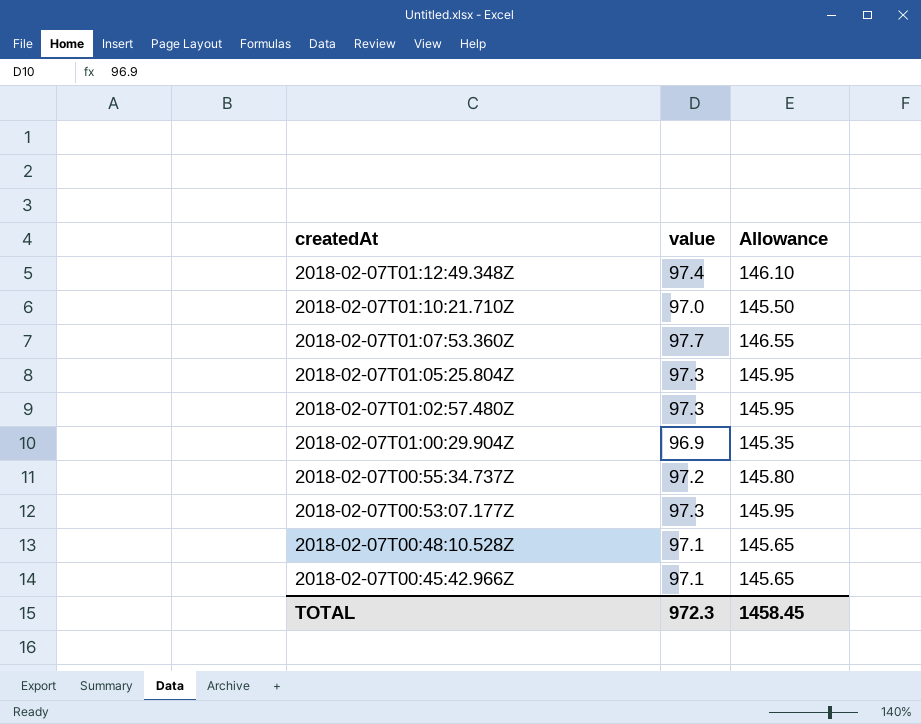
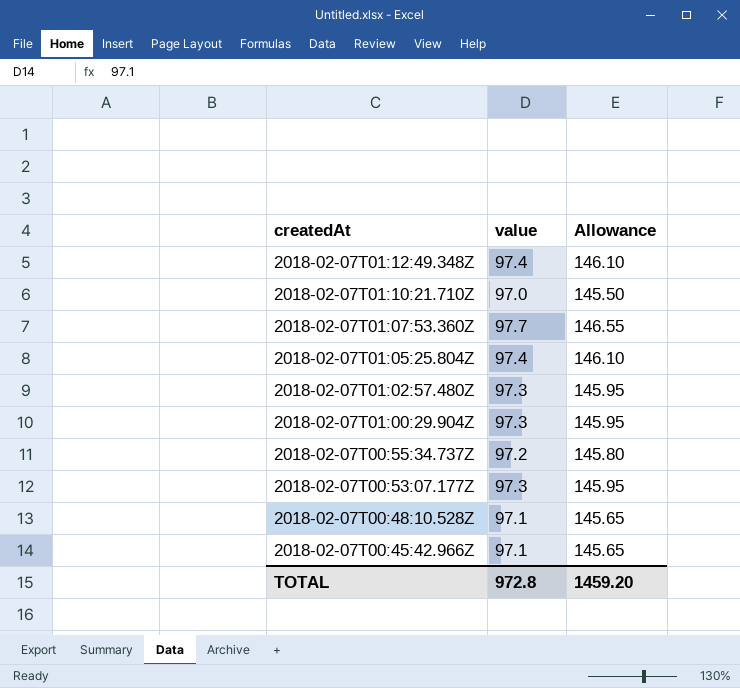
2018-02-07T01:05:25.804Z | value: 97.3 -> 97.4
2018-02-07T01:05:25.804Z | Allowance: 145.95 -> 146.10
2018-02-07T01:00:29.904Z | value: 96.9 -> 97.3
2018-02-07T01:00:29.904Z | Allowance: 145.35 -> 145.95
TOTAL | value: 972.3 -> 972.8
TOTAL | Allowance: 1458.45 -> 1459.20

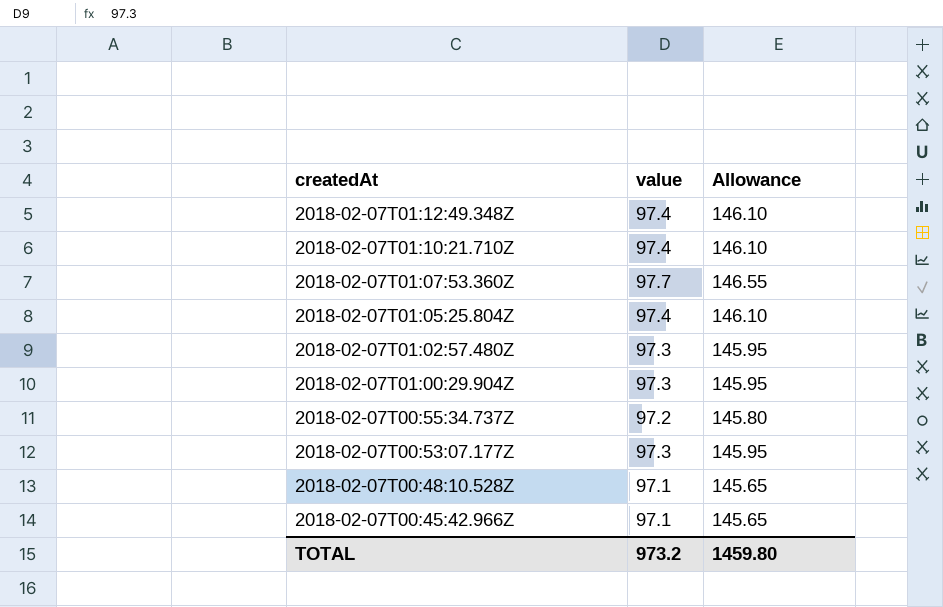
2018-02-07T01:10:21.710Z | value: 97.0 -> 97.4
2018-02-07T01:10:21.710Z | Allowance: 145.50 -> 146.10
TOTAL | value: 972.8 -> 973.2
TOTAL | Allowance: 1459.20 -> 1459.80

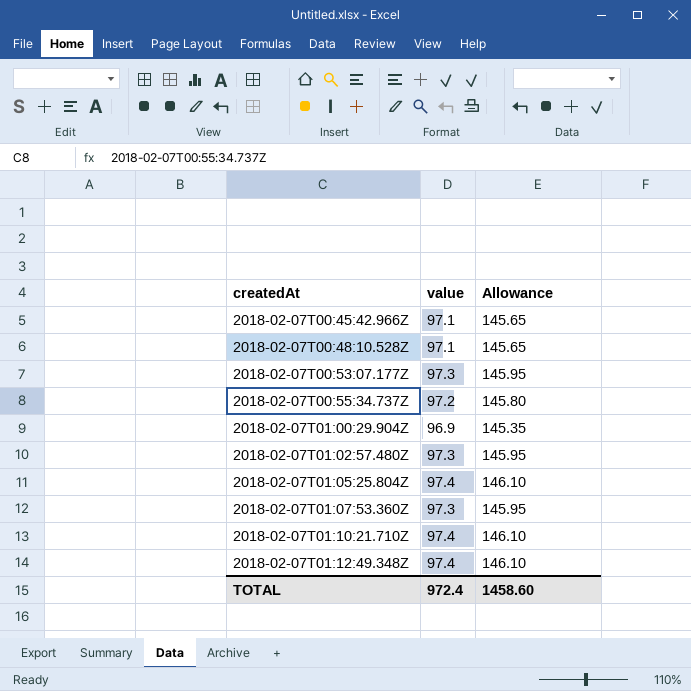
row order: createdAt descending -> createdAt ascending
2018-02-07T01:00:29.904Z | value: 97.3 -> 96.9
2018-02-07T01:00:29.904Z | Allowance: 145.95 -> 145.35
2018-02-07T01:07:53.360Z | value: 97.7 -> 97.3
2018-02-07T01:07:53.360Z | Allowance: 146.55 -> 145.95
TOTAL | value: 973.2 -> 972.4
TOTAL | Allowance: 1459.80 -> 1458.60

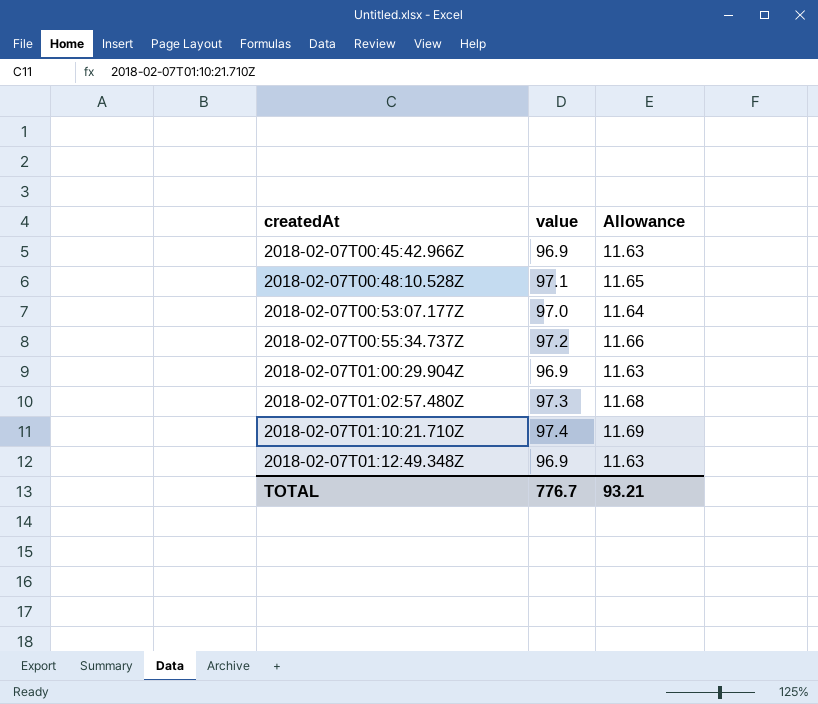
column Allowance | formula: [value] * 1.5 -> [value] * 0.12
row 2018-02-07T01:05:25.804Z: 97.4 | 146.10 -> none
row 2018-02-07T01:07:53.360Z: 97.3 | 145.95 -> none
2018-02-07T00:45:42.966Z | value: 97.1 -> 96.9
2018-02-07T00:53:07.177Z | value: 97.3 -> 97.0
2018-02-07T01:12:49.348Z | value: 97.4 -> 96.9
TOTAL | value: 972.4 -> 776.7
TOTAL | Allowance: 1458.60 -> 93.21

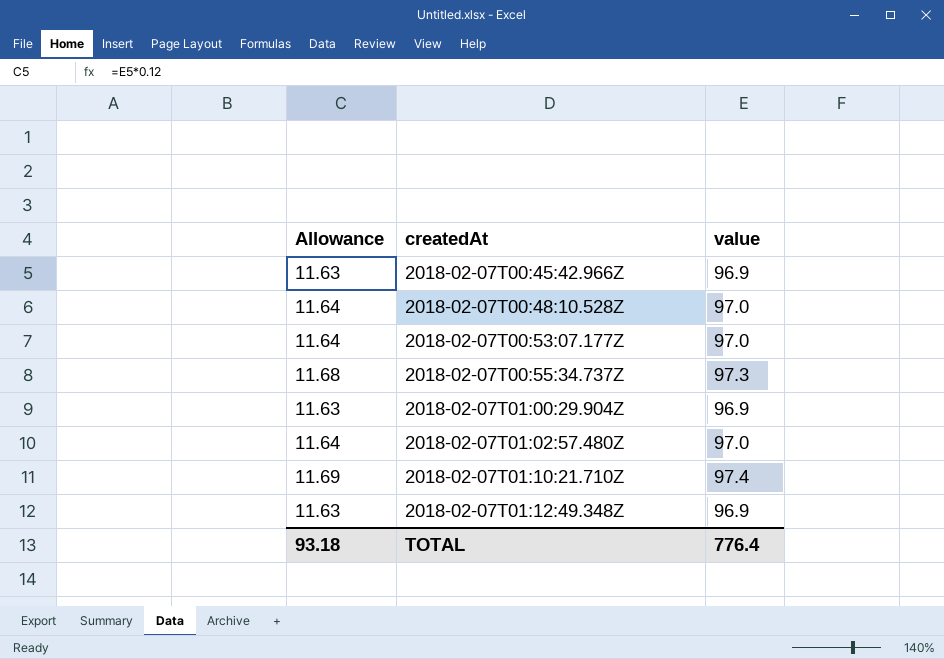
column Allowance | position: 3 -> 1
2018-02-07T00:48:10.528Z | Allowance: 11.65 -> 11.64
2018-02-07T00:48:10.528Z | value: 97.1 -> 97.0
2018-02-07T00:55:34.737Z | Allowance: 11.66 -> 11.68
2018-02-07T00:55:34.737Z | value: 97.2 -> 97.3
2018-02-07T01:02:57.480Z | Allowance: 11.68 -> 11.64
2018-02-07T01:02:57.480Z | value: 97.3 -> 97.0
TOTAL | Allowance: 93.21 -> 93.18
TOTAL | value: 776.7 -> 776.4

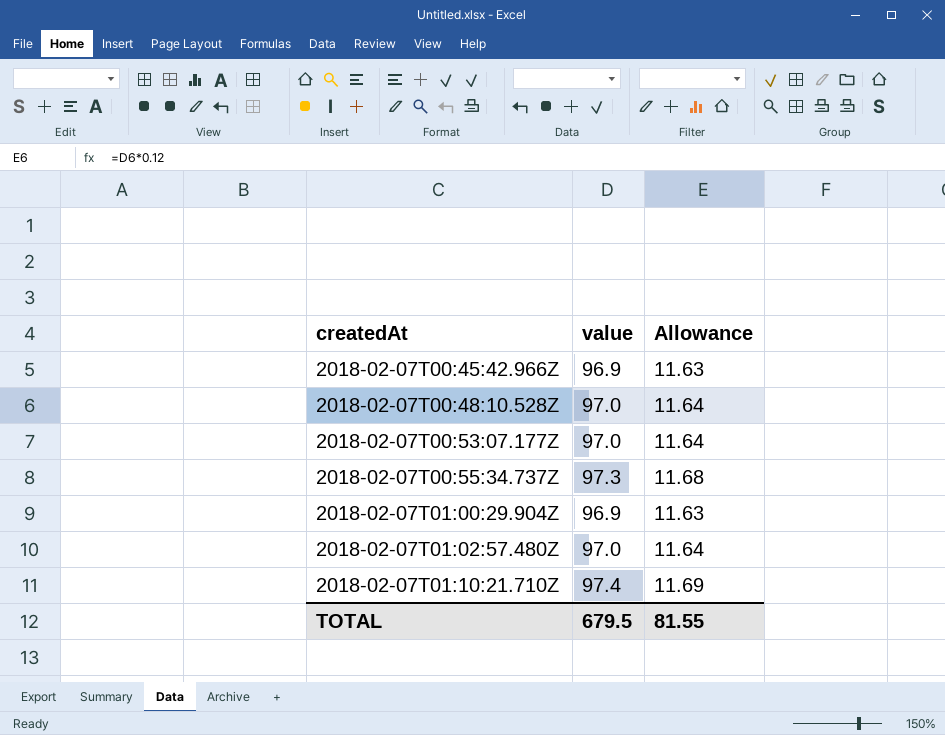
column Allowance | position: 1 -> 3
row 2018-02-07T01:12:49.348Z: 11.63 | 96.9 -> none
TOTAL | value: 776.4 -> 679.5
TOTAL | Allowance: 93.18 -> 81.55

